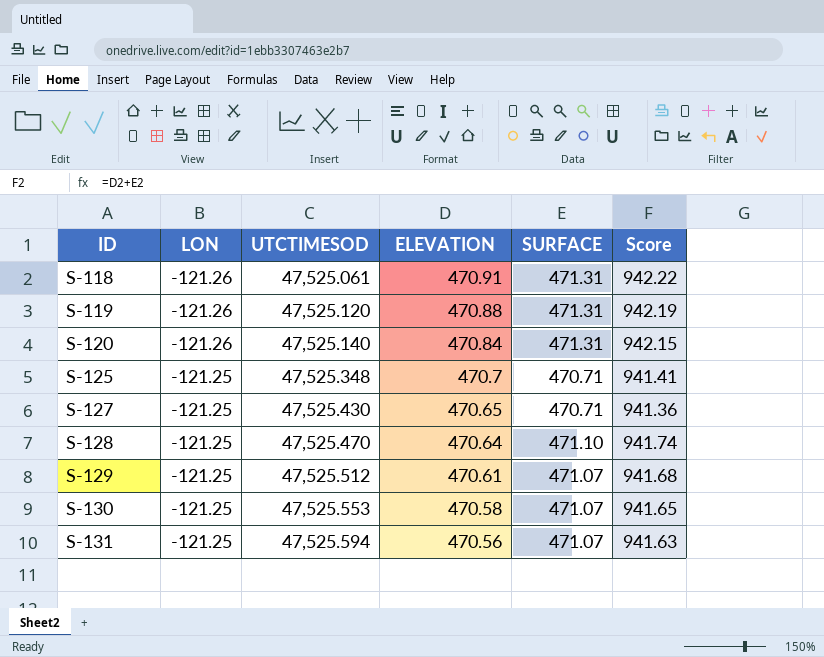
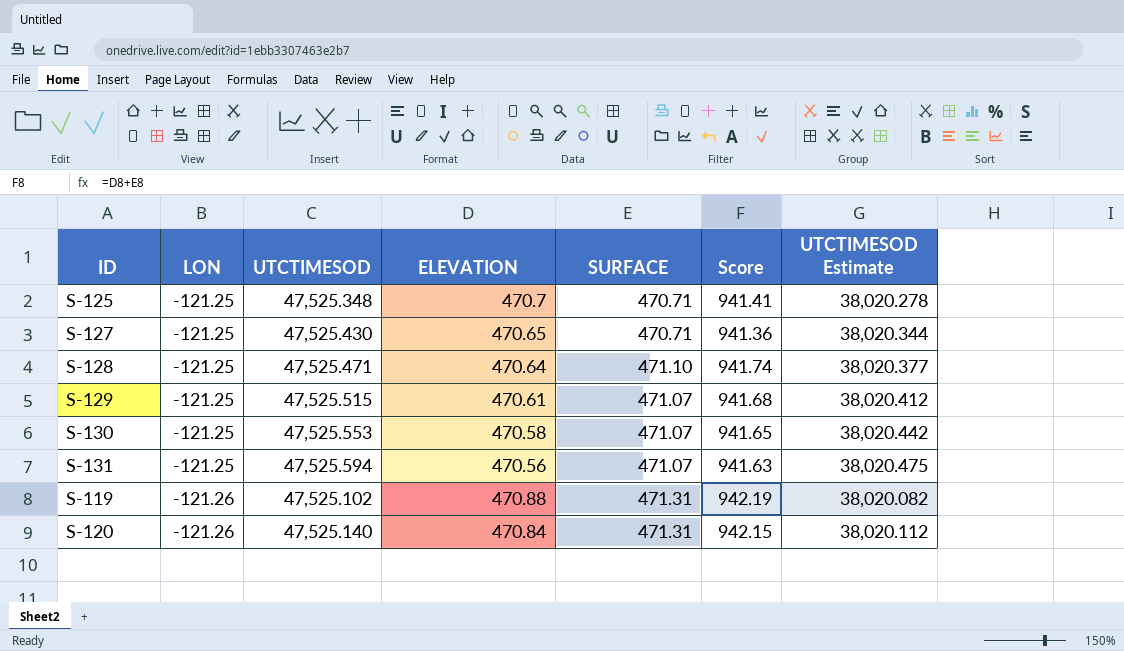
row order: ID ascending -> LON descending
column UTCTIMESOD Estimate | formula: none -> [UTCTIMESOD] * 0.8
row S-118: -121.26 | 47,525.061 | 470.91 | 471.31 | 942.22 -> none
S-128 | UTCTIMESOD: 47,525.470 -> 47,525.471
S-129 | UTCTIMESOD: 47,525.512 -> 47,525.515
S-119 | UTCTIMESOD: 47,525.120 -> 47,525.102

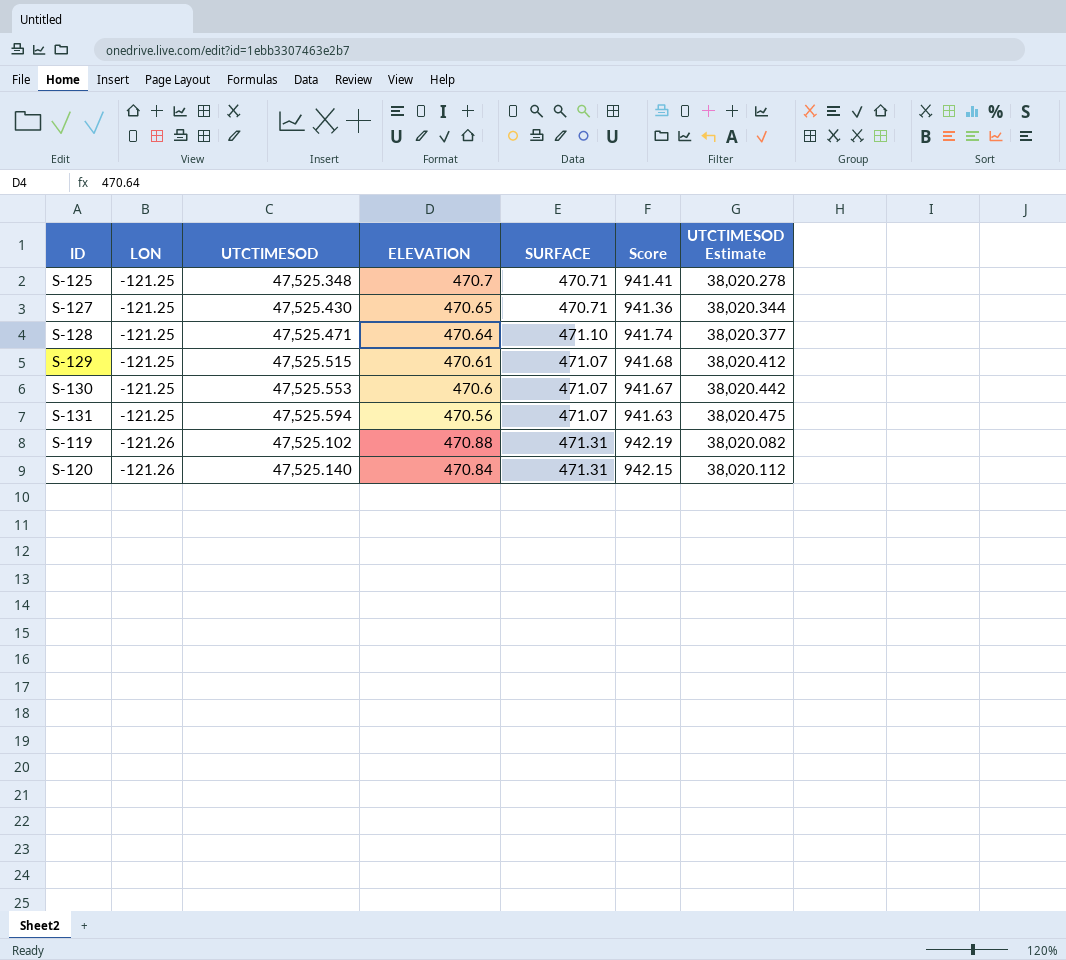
S-130 | ELEVATION: 470.58 -> 470.6
S-130 | Score: 941.65 -> 941.67

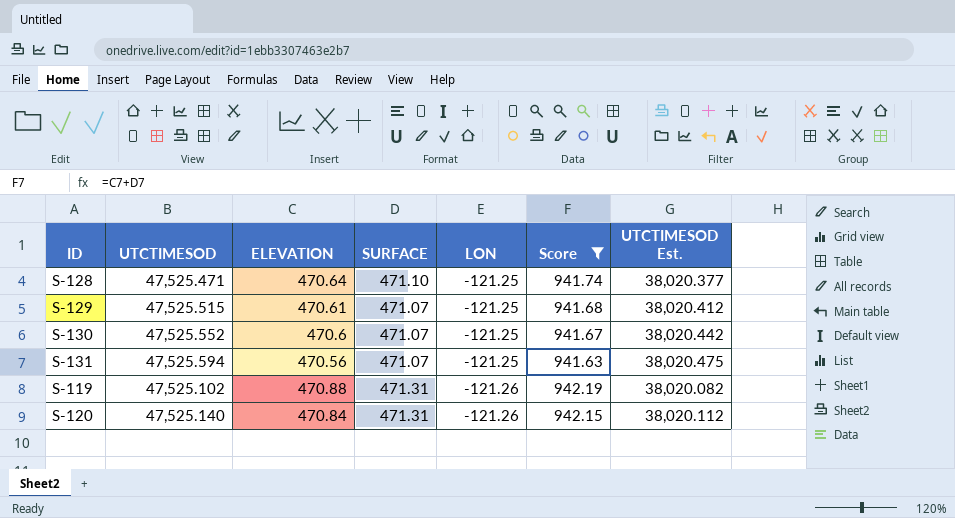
filter: none -> Score >= 941.63
column LON | position: 2 -> 5
column name: UTCTIMESOD Estimate -> UTCTIMESOD Est.
S-130 | UTCTIMESOD: 47,525.553 -> 47,525.552

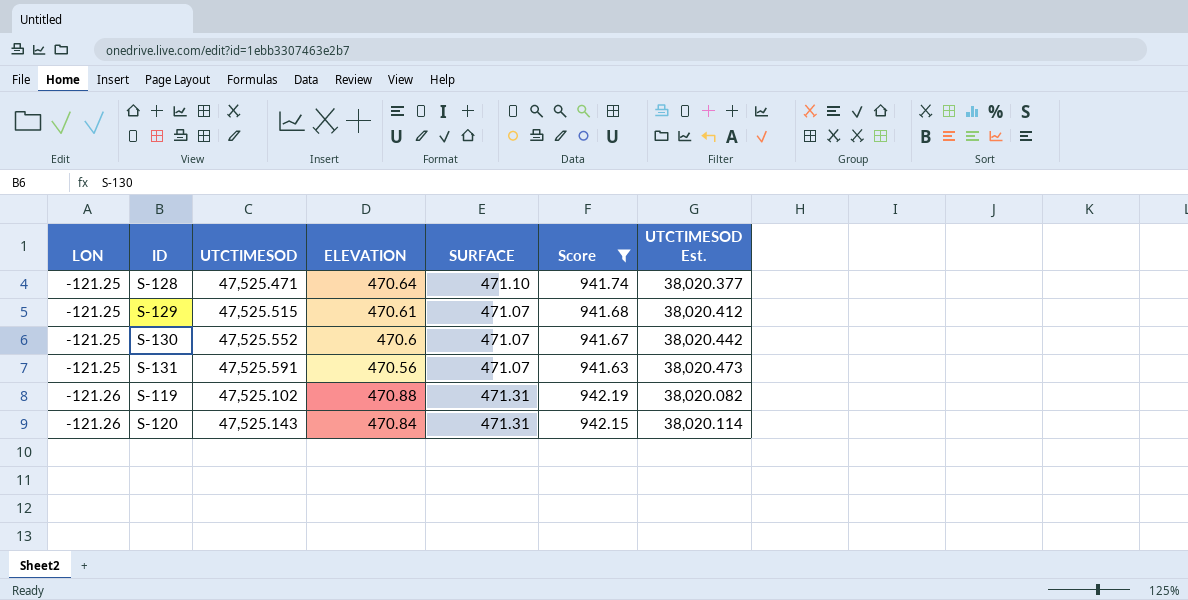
column LON | position: 5 -> 1
S-131 | UTCTIMESOD: 47,525.594 -> 47,525.591
S-131 | UTCTIMESOD Est.: 38,020.475 -> 38,020.473
S-120 | UTCTIMESOD: 47,525.140 -> 47,525.143
S-120 | UTCTIMESOD Est.: 38,020.112 -> 38,020.114

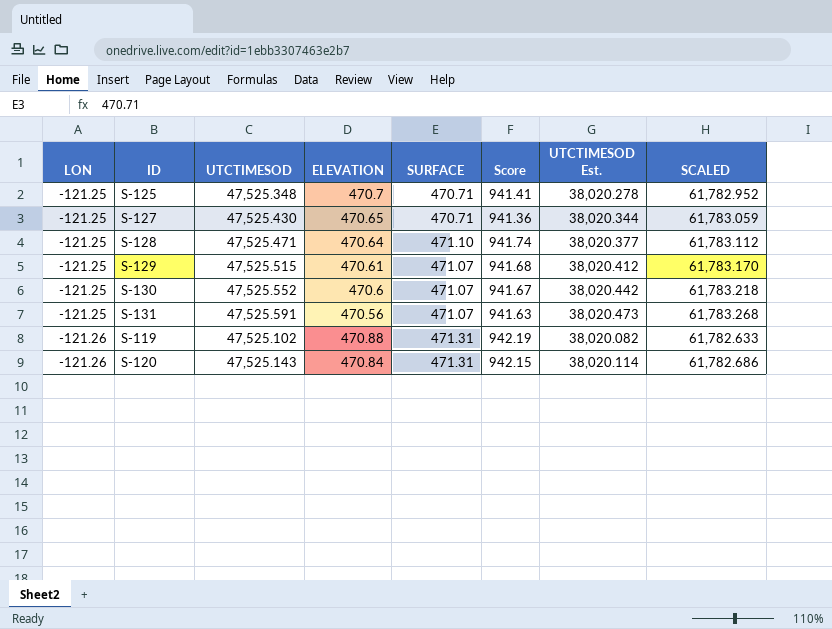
filter: Score >= 941.63 -> none
column SCALED | formula: none -> [UTCTIMESOD] * 1.3

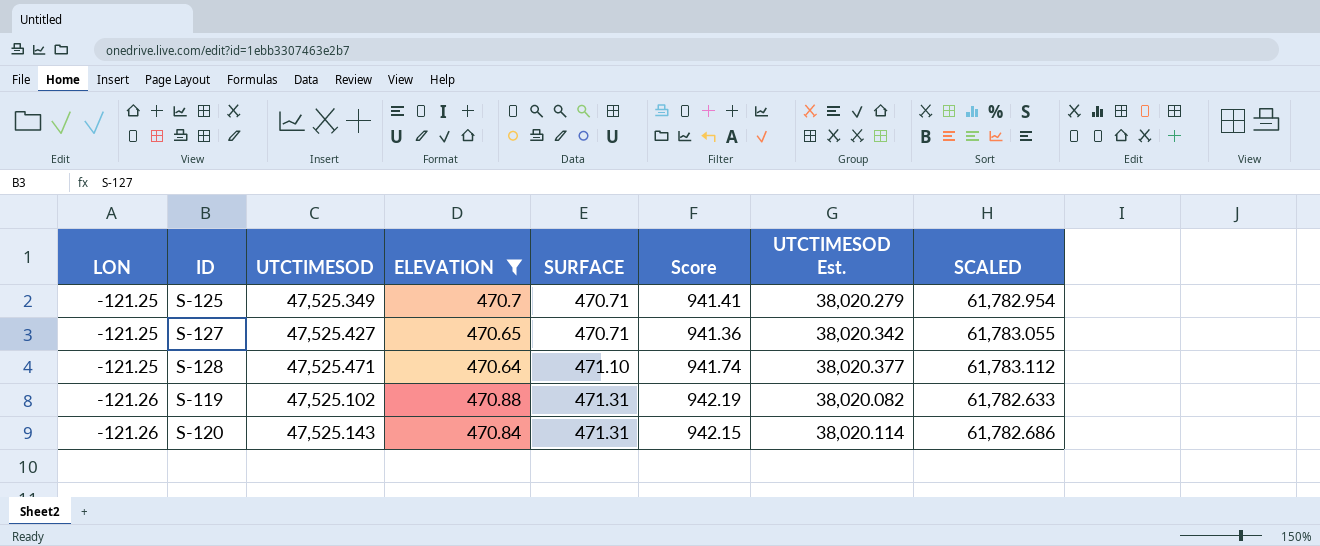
filter: none -> ELEVATION >= 470.64
S-125 | UTCTIMESOD: 47,525.348 -> 47,525.349
S-125 | UTCTIMESOD Est.: 38,020.278 -> 38,020.279
S-125 | SCALED: 61,782.952 -> 61,782.954
S-127 | UTCTIMESOD: 47,525.430 -> 47,525.427
S-127 | UTCTIMESOD Est.: 38,020.344 -> 38,020.342
S-127 | SCALED: 61,783.059 -> 61,783.055

